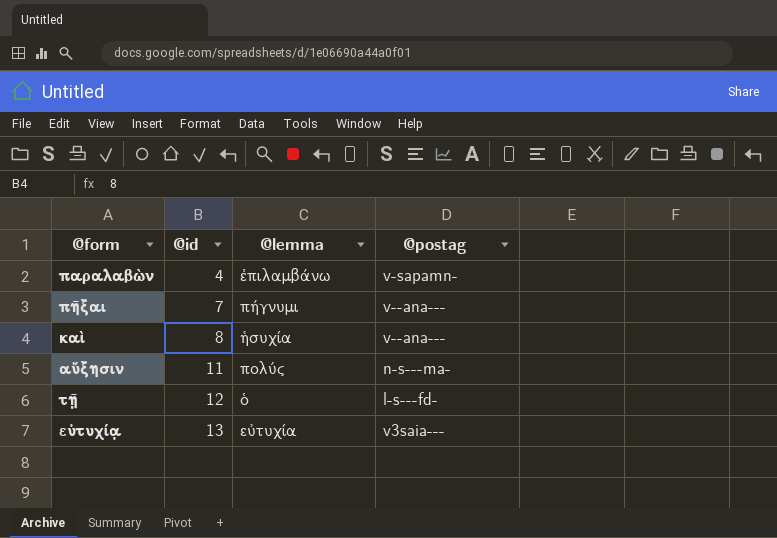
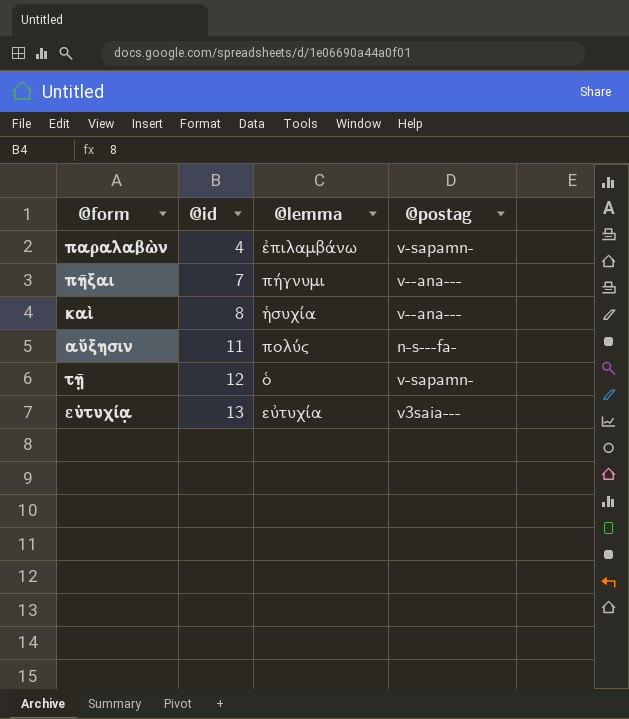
αὔξησιν | @postag: n-s---ma- -> n-s---fa-
τῇ | @postag: l-s---fd- -> v-sapamn-

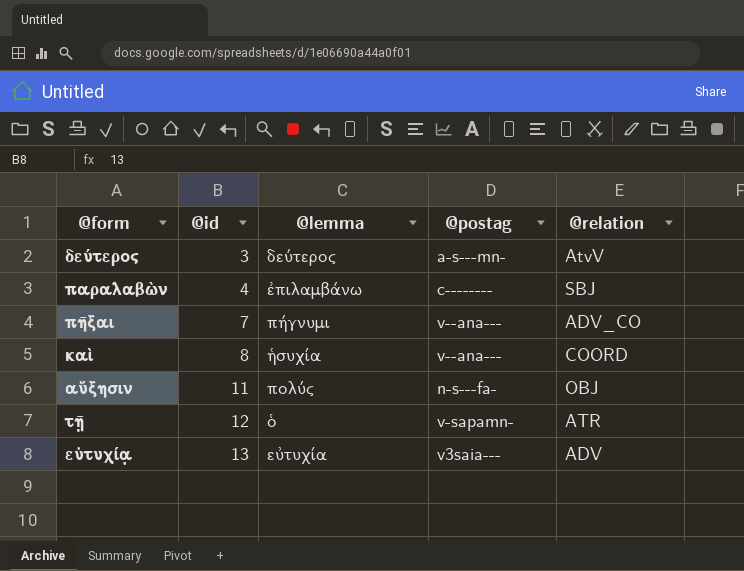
column @relation | position: none -> 5
row δεύτερος: none -> 3 | δεύτερος | a-s---mn- | AtvV
παραλαβὼν | @postag: v-sapamn- -> c--------

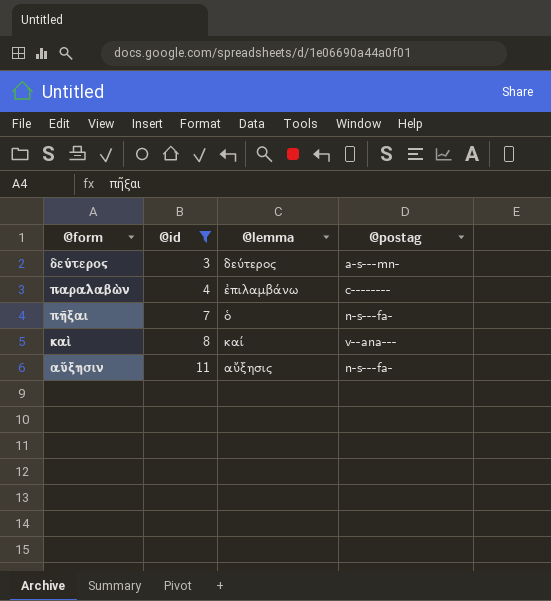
filter: none -> @id <= 11
column @relation | position: 5 -> none
πῆξαι | @lemma: πήγνυμι -> ὁ
πῆξαι | @postag: v--ana--- -> n-s---fa-
καὶ | @lemma: ἡσυχία -> καί
αὔξησιν | @lemma: πολύς -> αὔξησις

